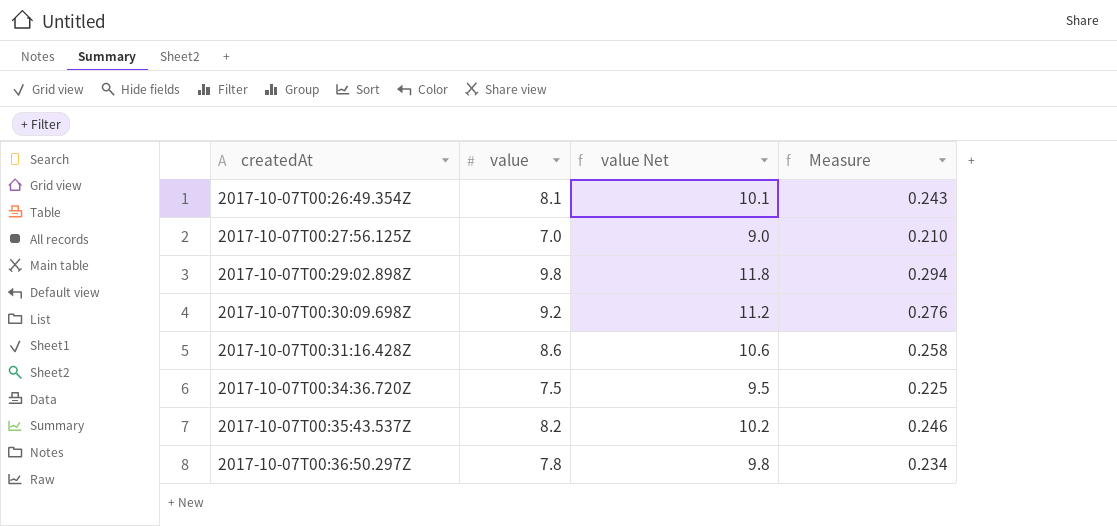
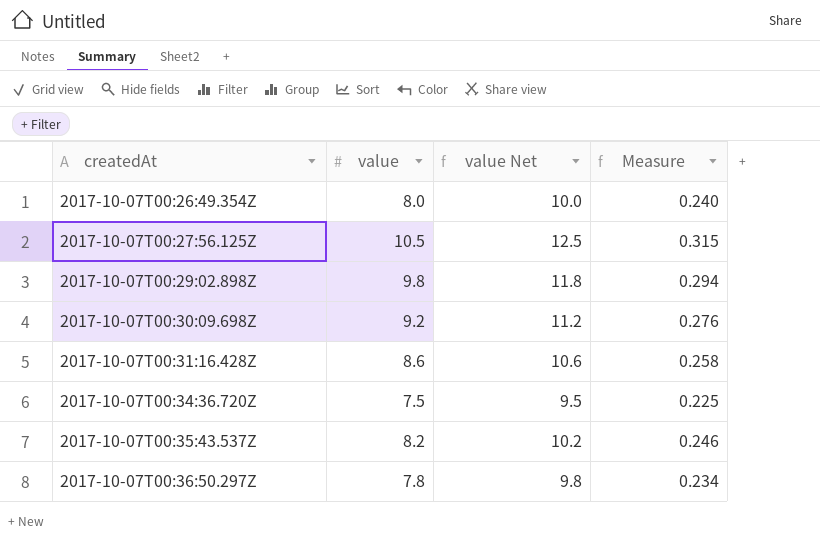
2017-10-07T00:26:49.354Z | value: 8.1 -> 8.0
2017-10-07T00:26:49.354Z | value Net: 10.1 -> 10.0
2017-10-07T00:26:49.354Z | Measure: 0.243 -> 0.240
2017-10-07T00:27:56.125Z | value: 7.0 -> 10.5
2017-10-07T00:27:56.125Z | value Net: 9.0 -> 12.5
2017-10-07T00:27:56.125Z | Measure: 0.210 -> 0.315

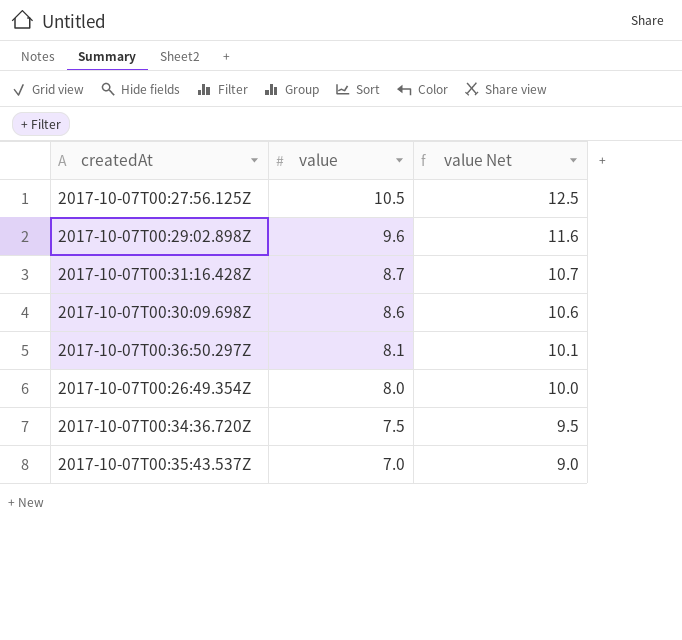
row order: createdAt ascending -> value descending
column Measure | formula: [value] * 0.03 -> none
2017-10-07T00:29:02.898Z | value: 9.8 -> 9.6
2017-10-07T00:29:02.898Z | value Net: 11.8 -> 11.6
2017-10-07T00:31:16.428Z | value: 8.6 -> 8.7
2017-10-07T00:31:16.428Z | value Net: 10.6 -> 10.7
2017-10-07T00:30:09.698Z | value: 9.2 -> 8.6
2017-10-07T00:30:09.698Z | value Net: 11.2 -> 10.6
2017-10-07T00:36:50.297Z | value: 7.8 -> 8.1
2017-10-07T00:36:50.297Z | value Net: 9.8 -> 10.1
2017-10-07T00:35:43.537Z | value: 8.2 -> 7.0
2017-10-07T00:35:43.537Z | value Net: 10.2 -> 9.0

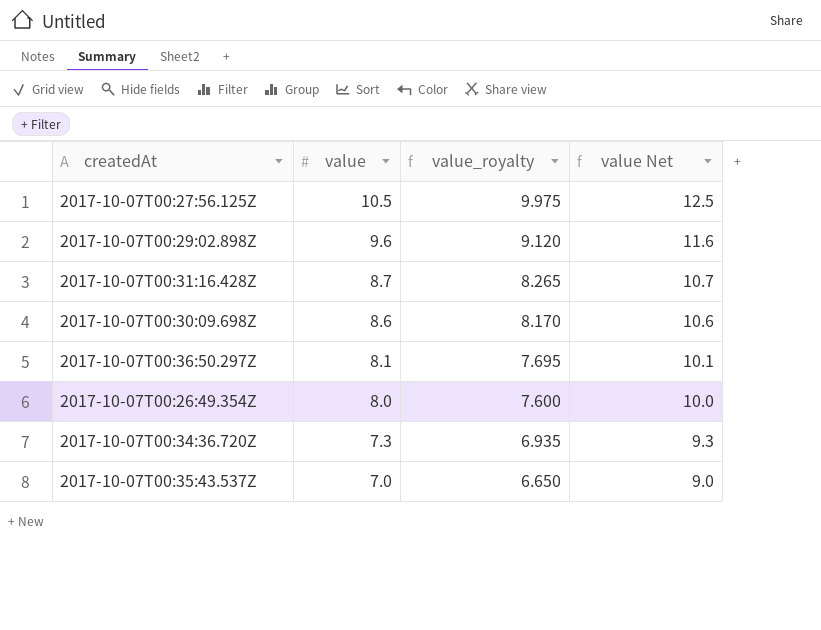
column value_royalty | formula: none -> [value] * 0.95
2017-10-07T00:34:36.720Z | value: 7.5 -> 7.3
2017-10-07T00:34:36.720Z | value Net: 9.5 -> 9.3

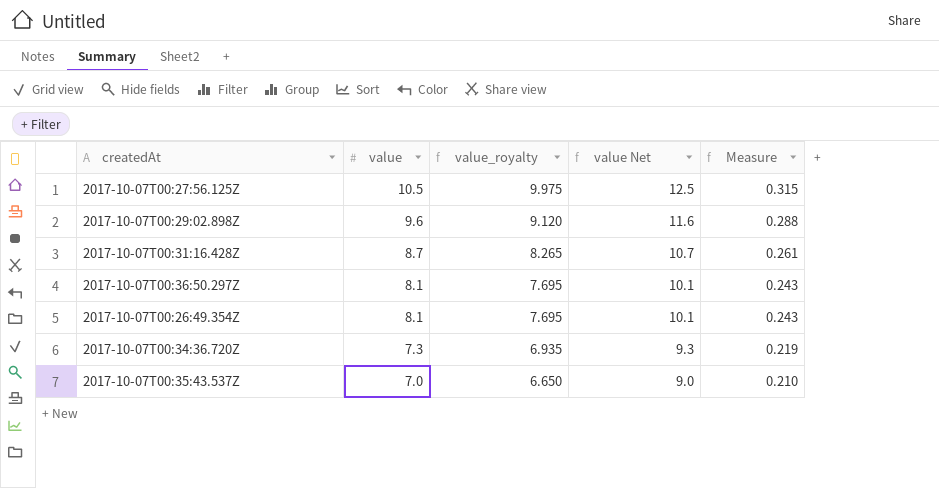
column Measure | formula: none -> [value] * 0.03
row 2017-10-07T00:30:09.698Z: 8.6 | 8.170 | 10.6 -> none
2017-10-07T00:26:49.354Z | value: 8.0 -> 8.1
2017-10-07T00:26:49.354Z | value_royalty: 7.600 -> 7.695
2017-10-07T00:26:49.354Z | value Net: 10.0 -> 10.1

